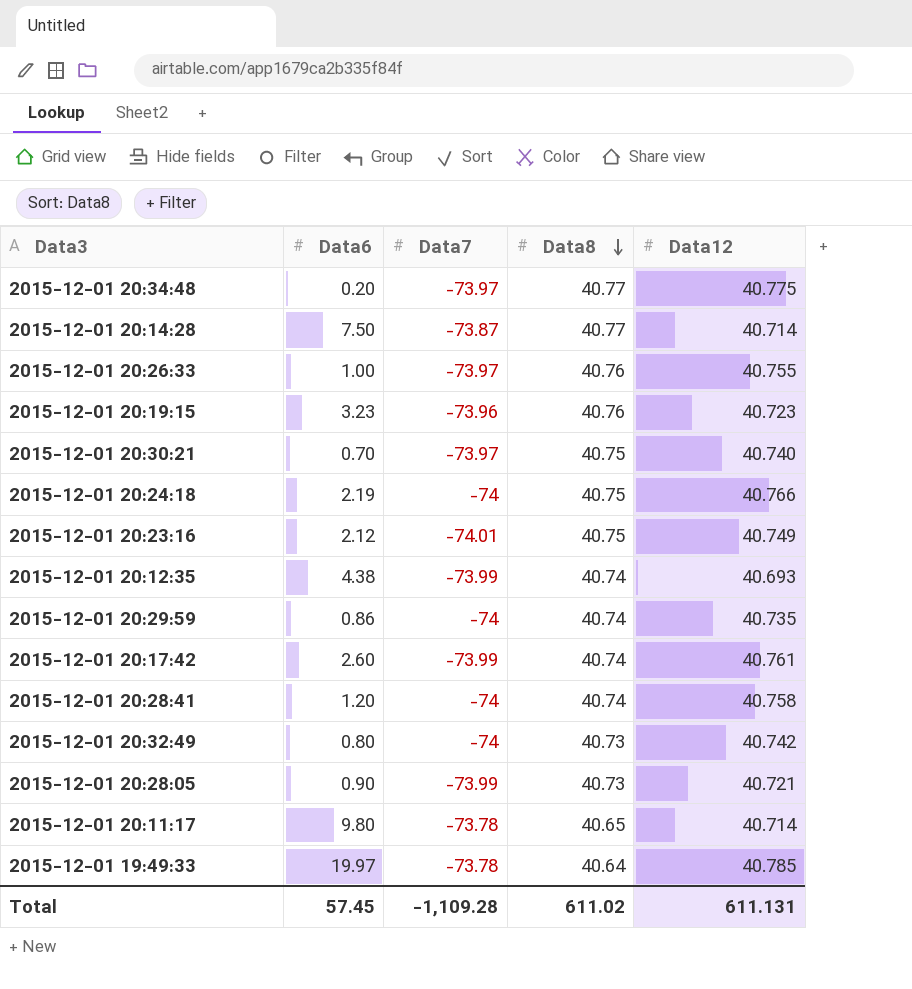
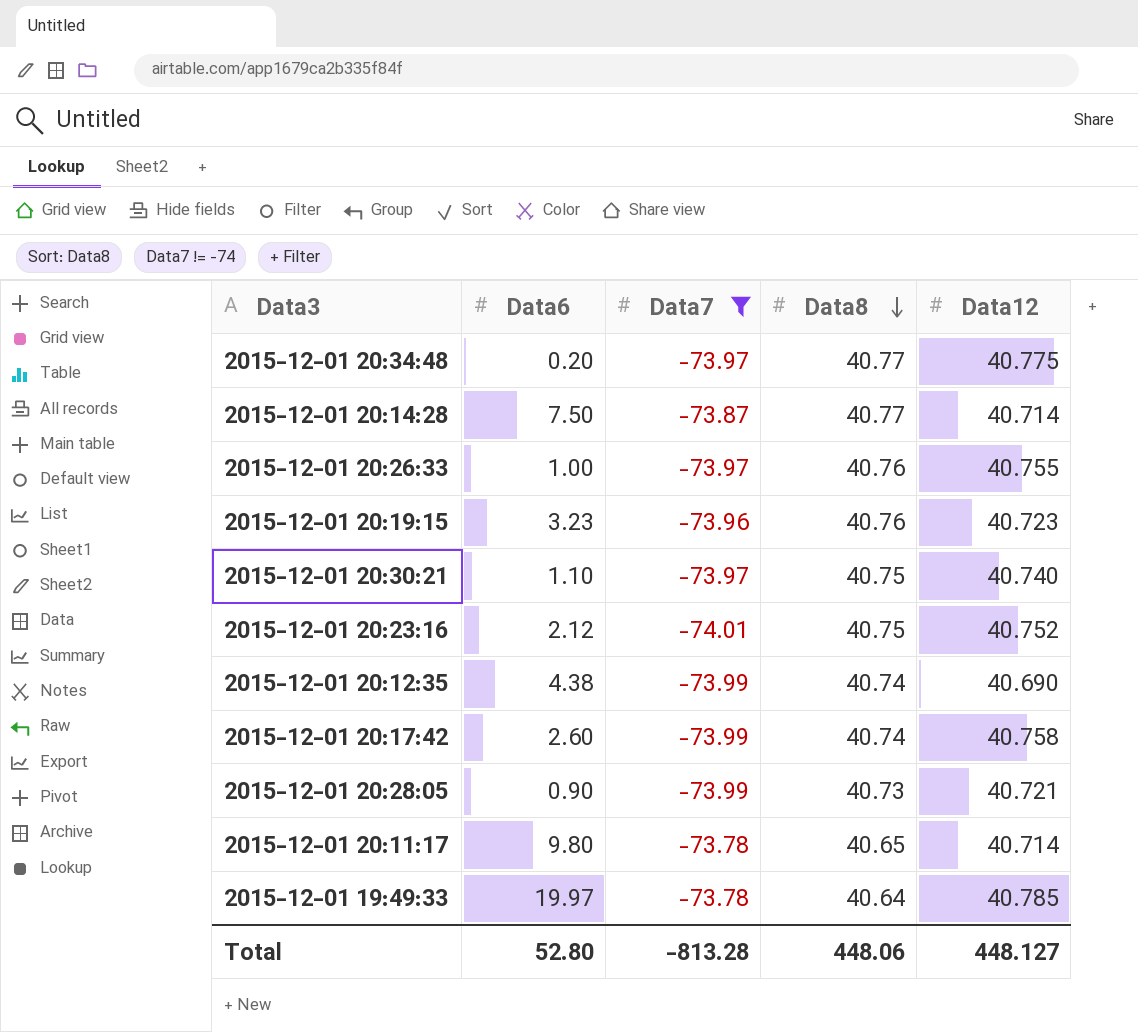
filter: none -> Data7 != -74
2015-12-01 20:30:21 | Data6: 0.70 -> 1.10
2015-12-01 20:23:16 | Data12: 40.749 -> 40.752
2015-12-01 20:12:35 | Data12: 40.693 -> 40.690
2015-12-01 20:17:42 | Data12: 40.761 -> 40.758
Total | Data6: 57.45 -> 52.80
Total | Data7: -1,109.28 -> -813.28
Total | Data8: 611.02 -> 448.06
Total | Data12: 611.131 -> 448.127

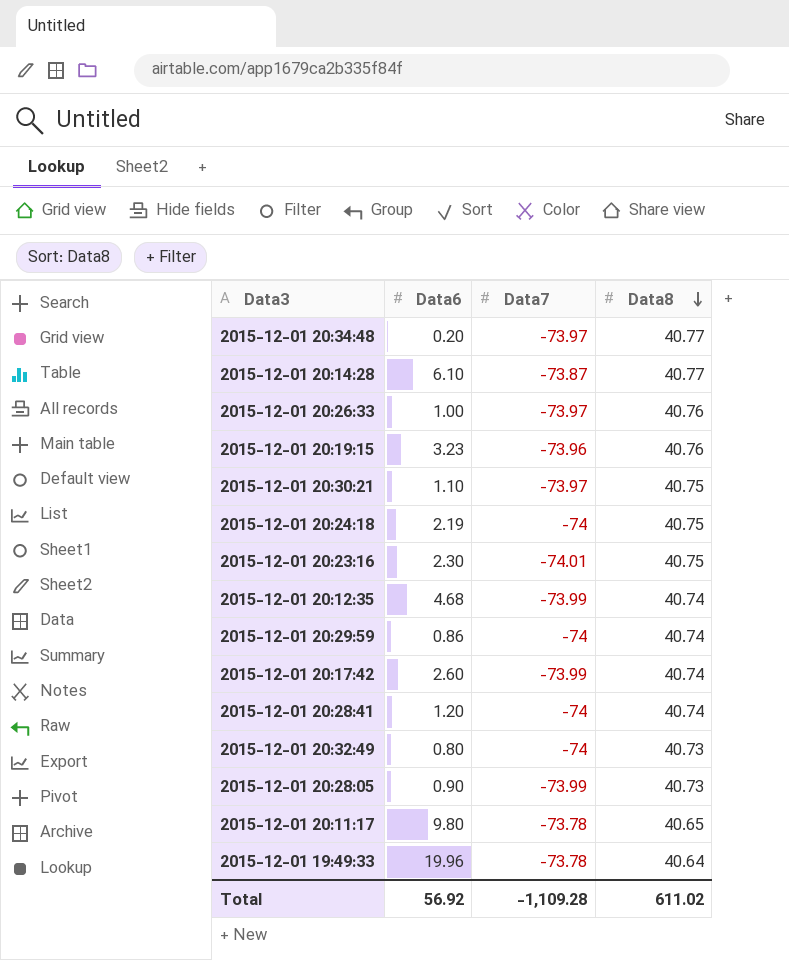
filter: Data7 != -74 -> none
column Data12 | position: 5 -> none
2015-12-01 20:14:28 | Data6: 7.50 -> 6.10
2015-12-01 20:23:16 | Data6: 2.12 -> 2.30
2015-12-01 20:12:35 | Data6: 4.38 -> 4.68
2015-12-01 19:49:33 | Data6: 19.97 -> 19.96
Total | Data6: 52.80 -> 56.92
Total | Data7: -813.28 -> -1,109.28
Total | Data8: 448.06 -> 611.02

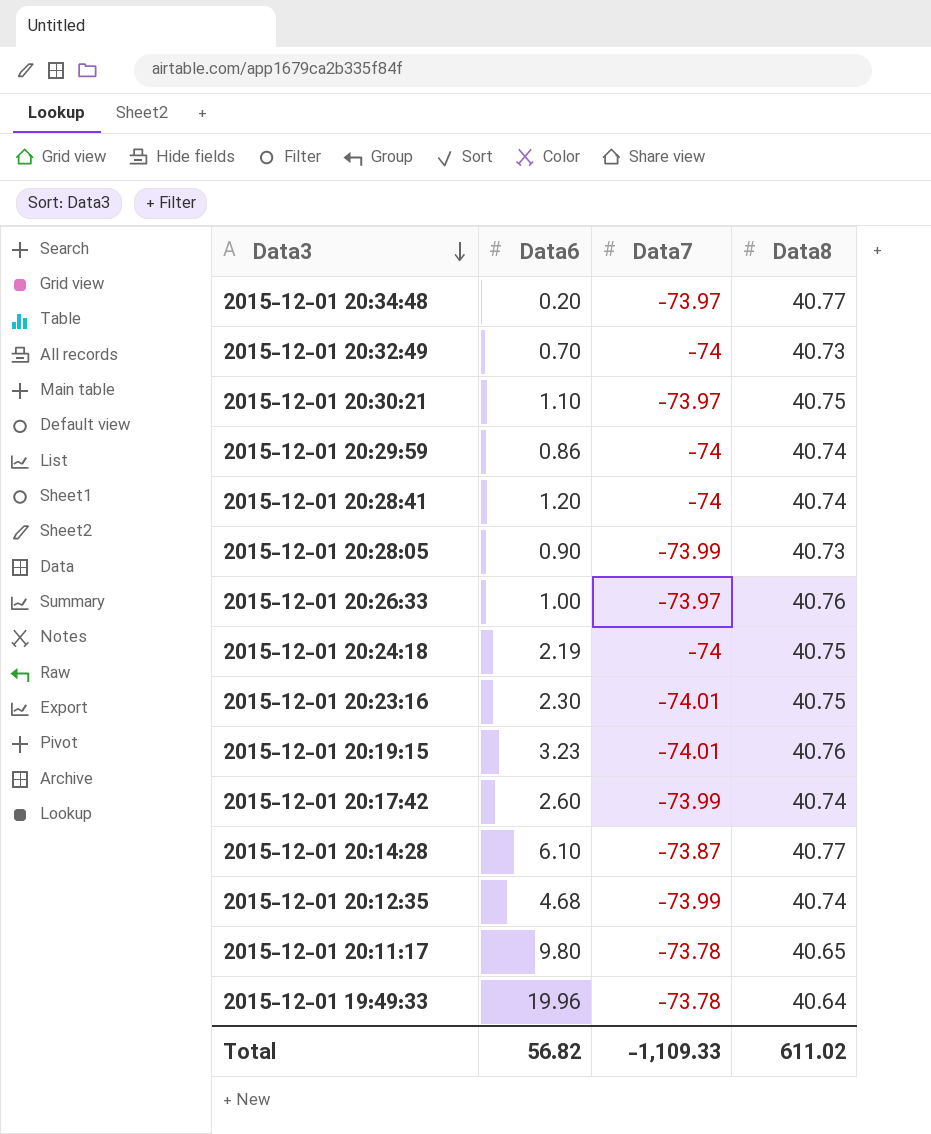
row order: Data8 descending -> Data3 descending
2015-12-01 20:32:49 | Data6: 0.80 -> 0.70
2015-12-01 20:19:15 | Data7: -73.96 -> -74.01
Total | Data6: 56.92 -> 56.82
Total | Data7: -1,109.28 -> -1,109.33

